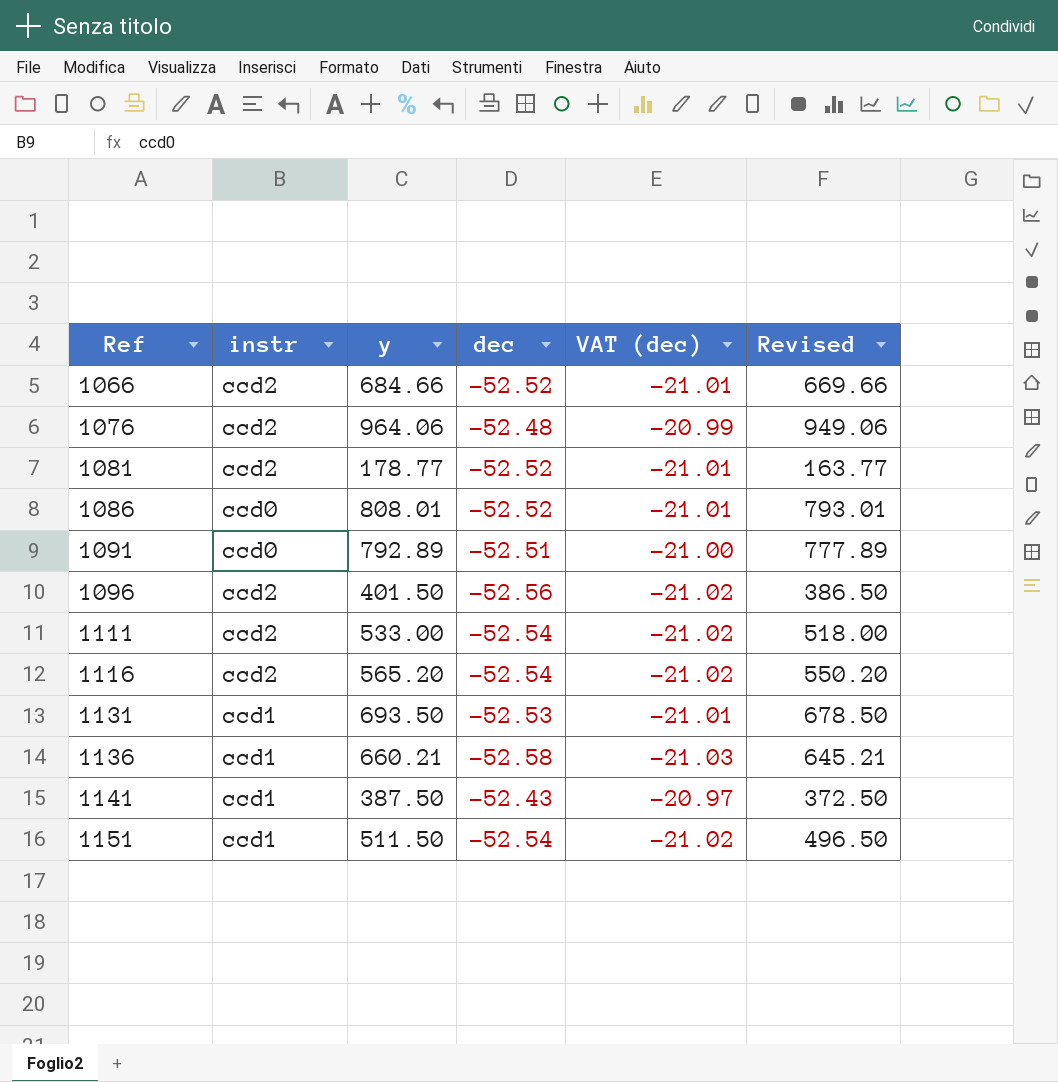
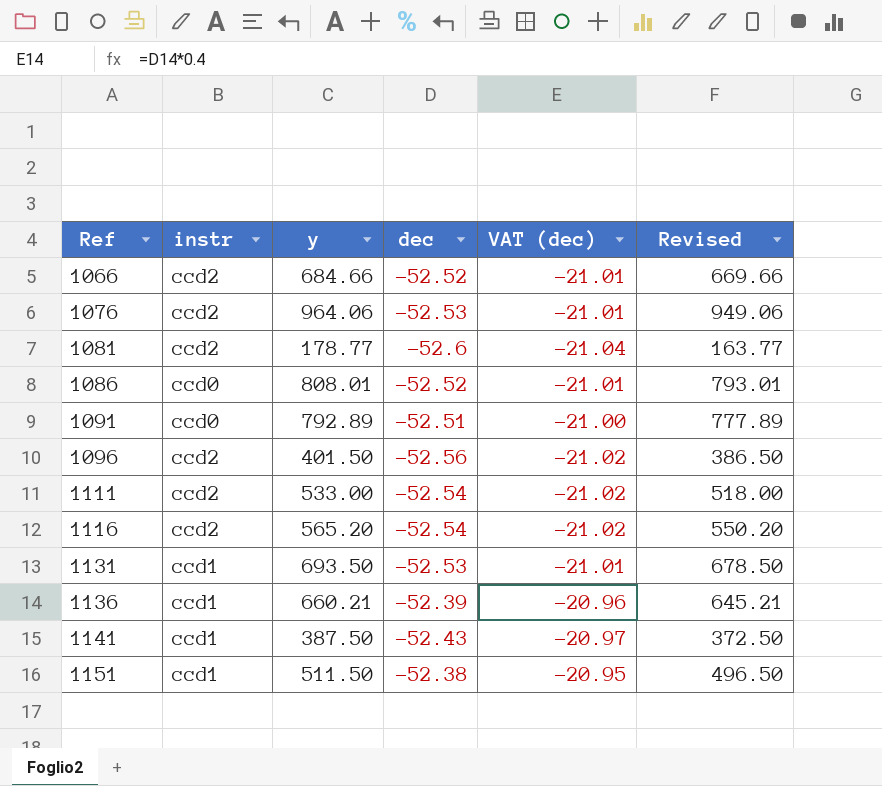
1076 | dec: -52.48 -> -52.53
1076 | VAT (dec): -20.99 -> -21.01
1081 | dec: -52.52 -> -52.6
1081 | VAT (dec): -21.01 -> -21.04
1136 | dec: -52.58 -> -52.39
1136 | VAT (dec): -21.03 -> -20.96
1151 | dec: -52.54 -> -52.38
1151 | VAT (dec): -21.02 -> -20.95

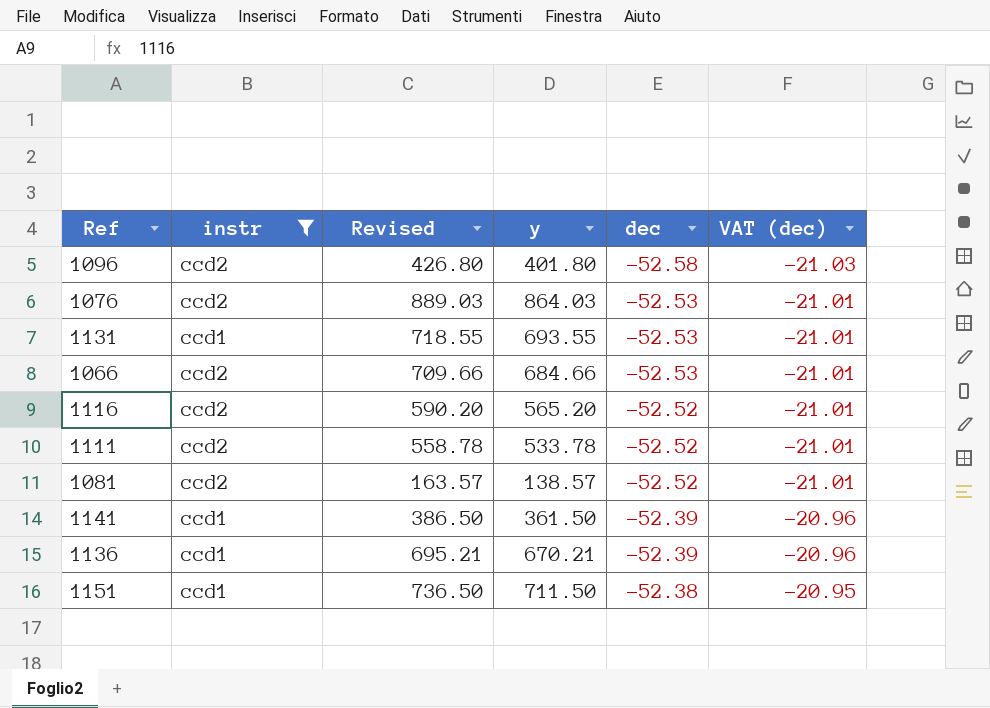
filter: none -> instr != ccd0
row order: Ref ascending -> dec ascending
column Revised | formula: [y] - 15 -> [y] + 25
column Revised | position: 6 -> 3
1096 | y: 401.50 -> 401.80
1096 | dec: -52.56 -> -52.58
1096 | VAT (dec): -21.02 -> -21.03
1076 | y: 964.06 -> 864.03
1131 | y: 693.50 -> 693.55
1066 | dec: -52.52 -> -52.53
1116 | dec: -52.54 -> -52.52
1116 | VAT (dec): -21.02 -> -21.01
1111 | y: 533.00 -> 533.78
1111 | dec: -52.54 -> -52.52
1111 | VAT (dec): -21.02 -> -21.01
1081 | y: 178.77 -> 138.57
1081 | dec: -52.6 -> -52.52
1081 | VAT (dec): -21.04 -> -21.01
1141 | y: 387.50 -> 361.50
1141 | dec: -52.43 -> -52.39
1141 | VAT (dec): -20.97 -> -20.96
1136 | y: 660.21 -> 670.21
1151 | y: 511.50 -> 711.50

